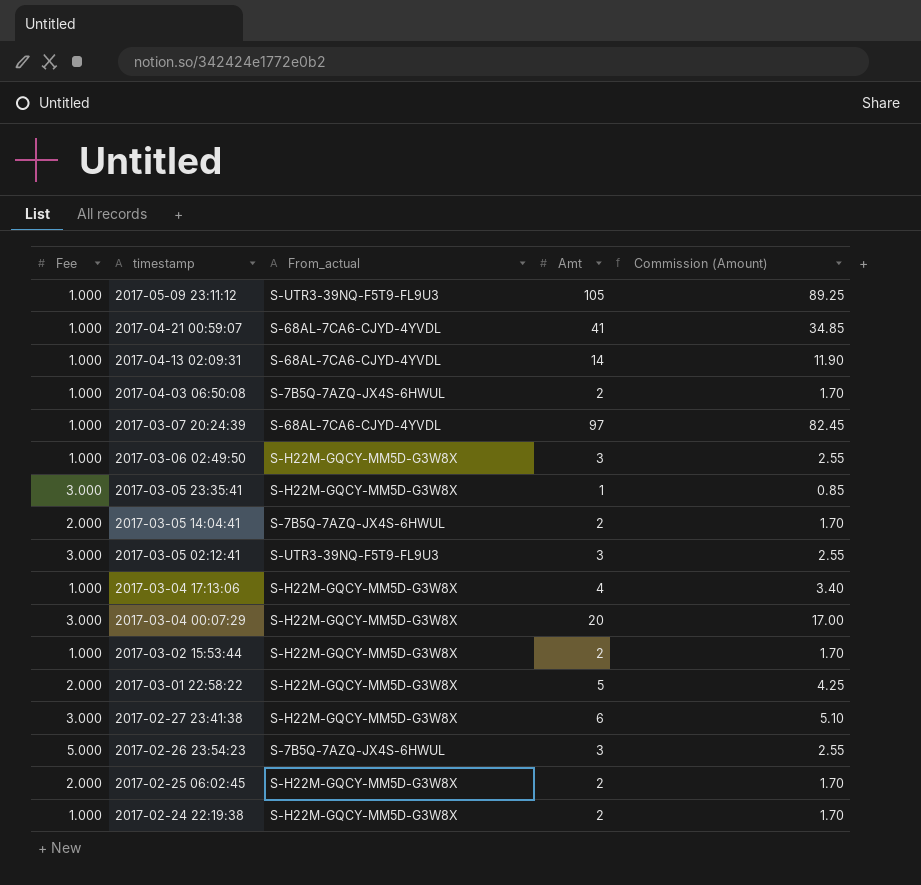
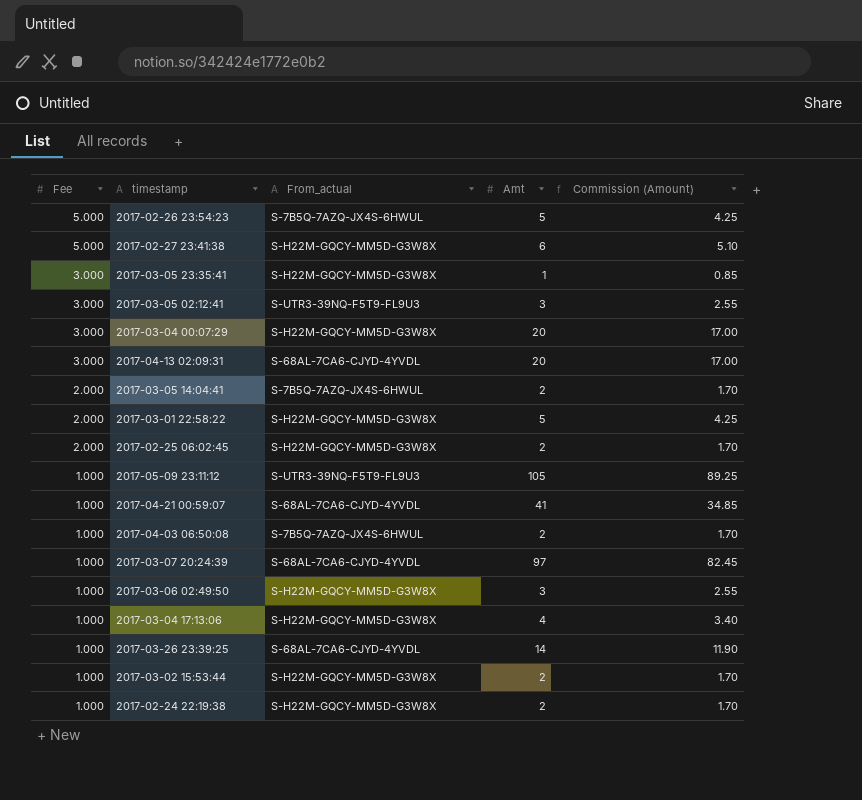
row order: timestamp descending -> Fee descending
2017-02-26 23:54:23 | Amt: 3 -> 5
2017-02-26 23:54:23 | Commission (Amount): 2.55 -> 4.25
2017-02-27 23:41:38 | Fee: 3.000 -> 5.000
2017-04-13 02:09:31 | Fee: 1.000 -> 3.000
2017-04-13 02:09:31 | Amt: 14 -> 20
2017-04-13 02:09:31 | Commission (Amount): 11.90 -> 17.00
row 2017-03-26 23:39:25: none -> 1.000 | S-68AL-7CA6-CJYD-4YVDL | 14 | 11.90

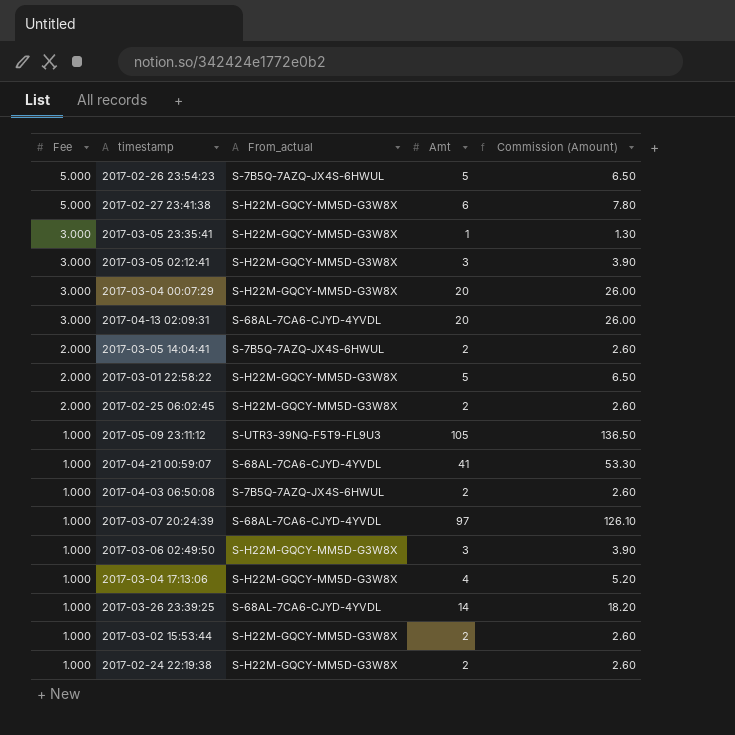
column Commission (Amount) | formula: [Amt] * 0.85 -> [Amt] * 1.3
2017-03-05 02:12:41 | From_actual: S-UTR3-39NQ-F5T9-FL9U3 -> S-H22M-GQCY-MM5D-G3W8X

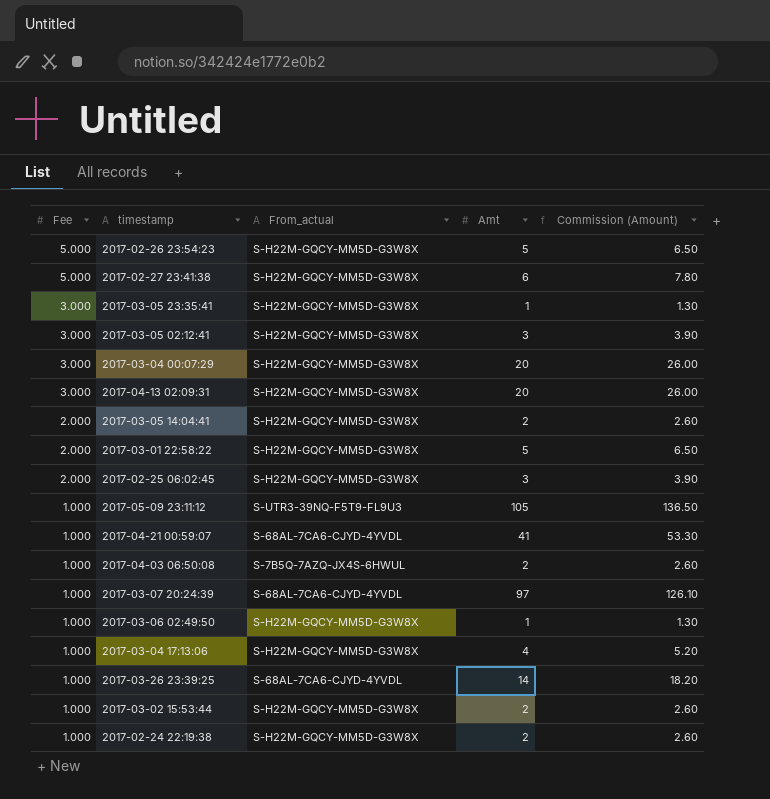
2017-02-26 23:54:23 | From_actual: S-7B5Q-7AZQ-JX4S-6HWUL -> S-H22M-GQCY-MM5D-G3W8X
2017-04-13 02:09:31 | From_actual: S-68AL-7CA6-CJYD-4YVDL -> S-H22M-GQCY-MM5D-G3W8X
2017-03-05 14:04:41 | From_actual: S-7B5Q-7AZQ-JX4S-6HWUL -> S-H22M-GQCY-MM5D-G3W8X
2017-02-25 06:02:45 | Amt: 2 -> 3
2017-02-25 06:02:45 | Commission (Amount): 2.60 -> 3.90
2017-03-06 02:49:50 | Amt: 3 -> 1
2017-03-06 02:49:50 | Commission (Amount): 3.90 -> 1.30

